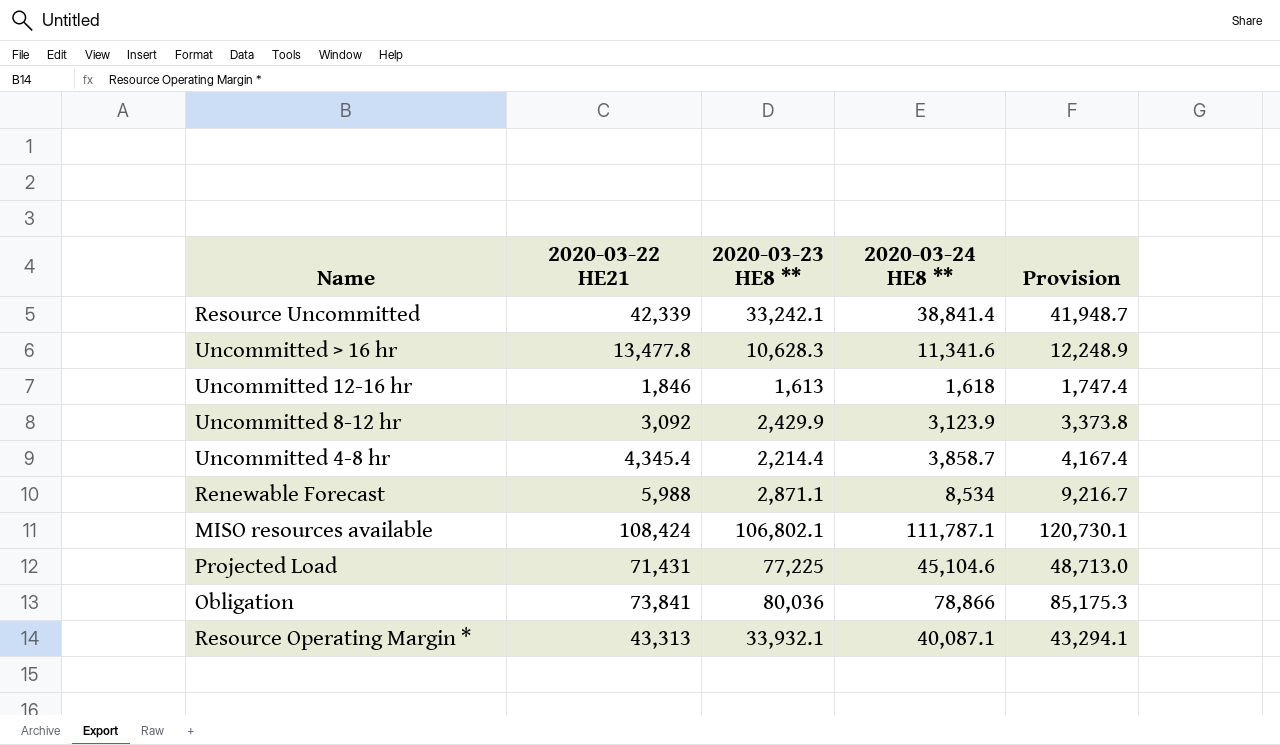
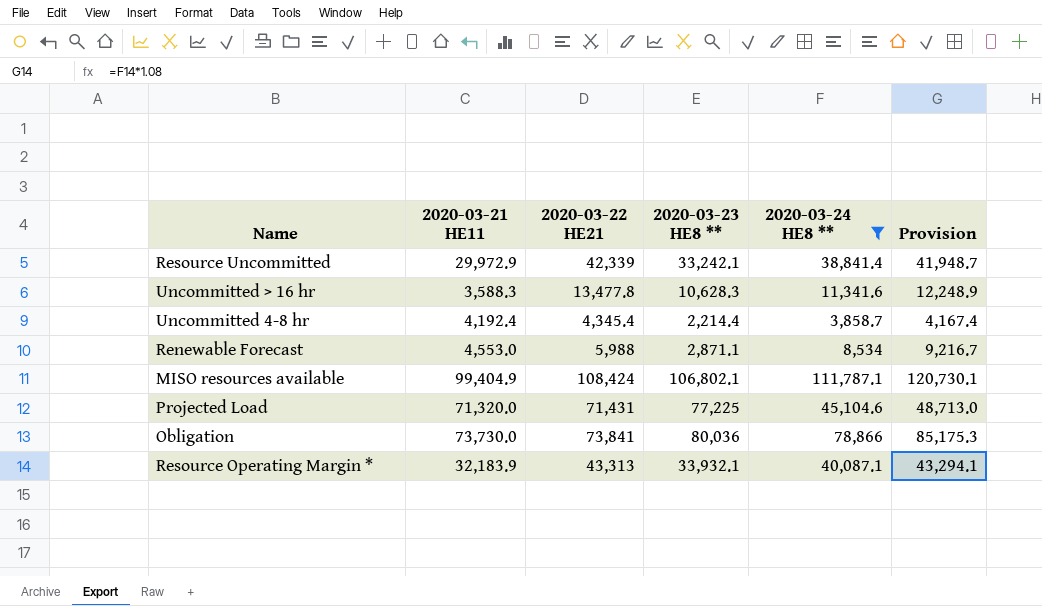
filter: none -> 2020-03-24 HE8 ** >= 3,858.7
column 2020-03-21 HE11 | position: none -> 2

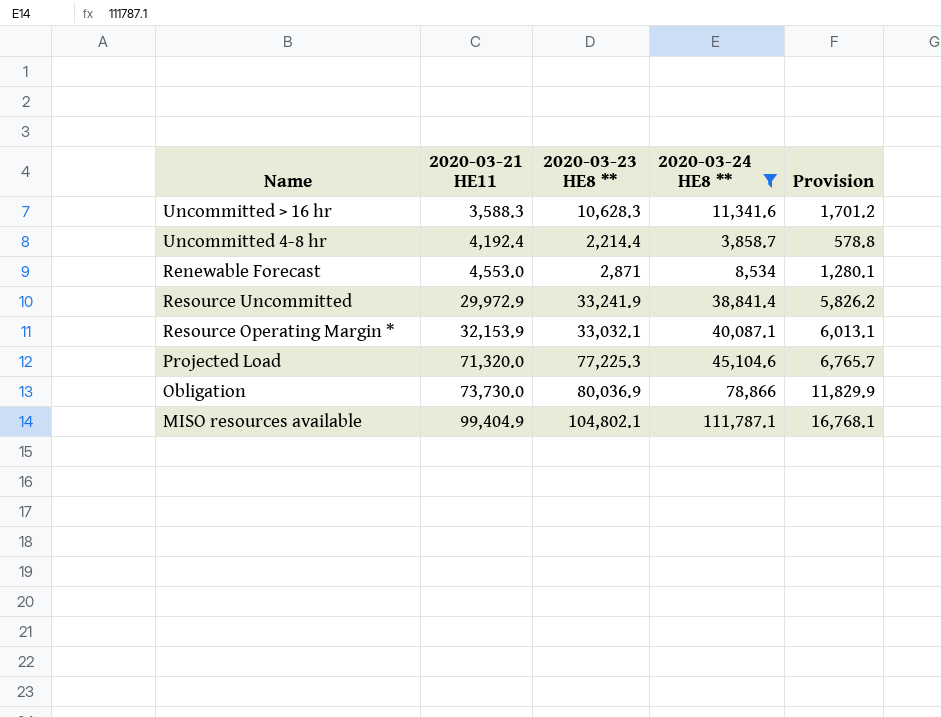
row order: none -> 2020-03-21 HE11 ascending
column 2020-03-22 HE21 | position: 3 -> none
column Provision | formula: [2020-03-24 HE8 **] * 1.08 -> [2020-03-24 HE8 **] * 0.15
Renewable Forecast | 2020-03-23 HE8 **: 2,871.1 -> 2,871
Resource Uncommitted | 2020-03-23 HE8 **: 33,242.1 -> 33,241.9
Resource Operating Margin * | 2020-03-21 HE11: 32,183.9 -> 32,153.9
Resource Operating Margin * | 2020-03-23 HE8 **: 33,932.1 -> 33,032.1
Projected Load | 2020-03-23 HE8 **: 77,225 -> 77,225.3
Obligation | 2020-03-23 HE8 **: 80,036 -> 80,036.9
MISO resources available | 2020-03-23 HE8 **: 106,802.1 -> 104,802.1

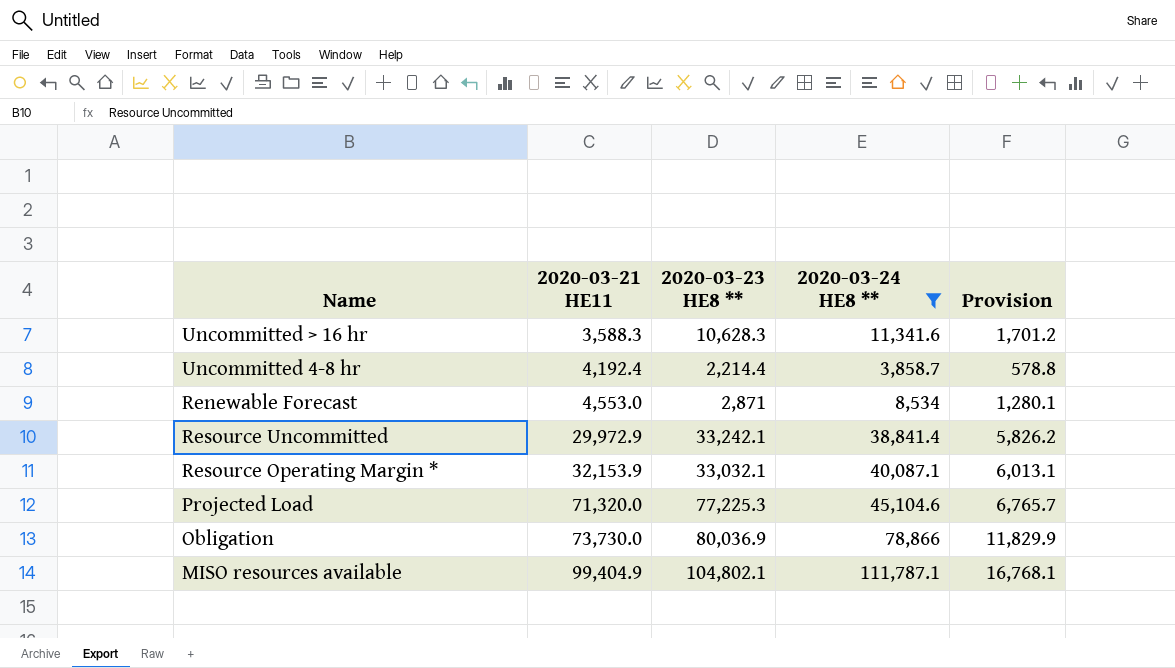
Resource Uncommitted | 2020-03-23 HE8 **: 33,241.9 -> 33,242.1

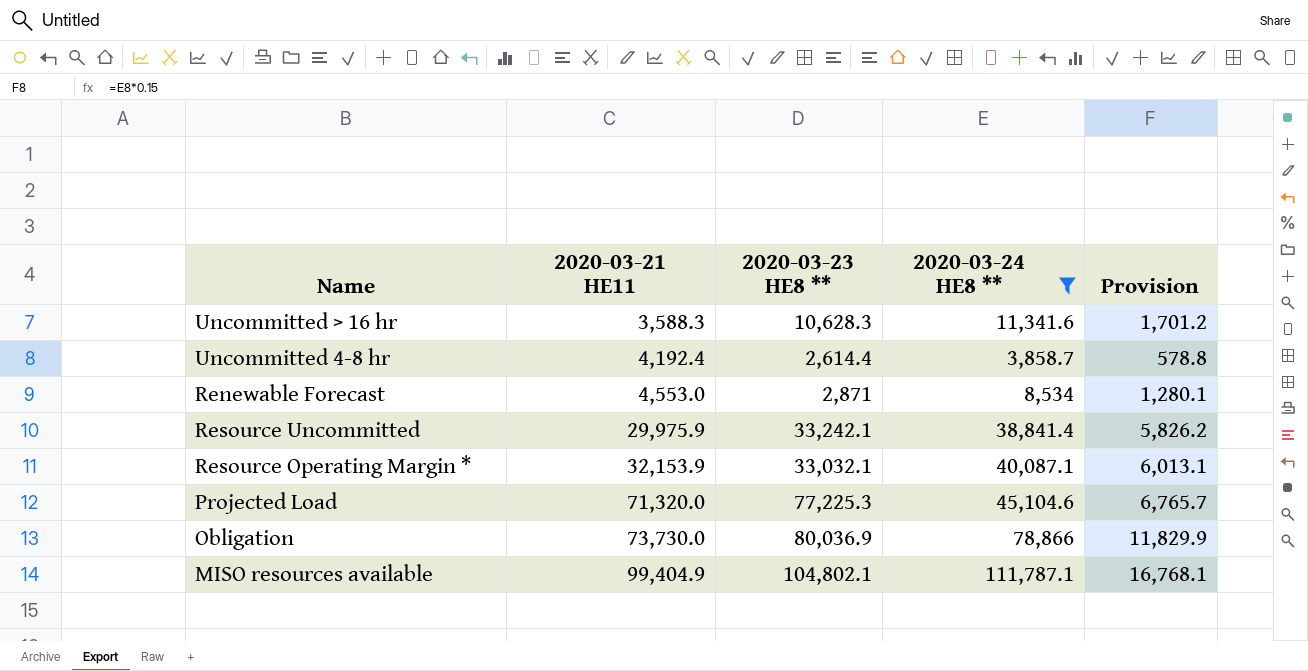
Uncommitted 4-8 hr | 2020-03-23 HE8 **: 2,214.4 -> 2,614.4
Resource Uncommitted | 2020-03-21 HE11: 29,972.9 -> 29,975.9

